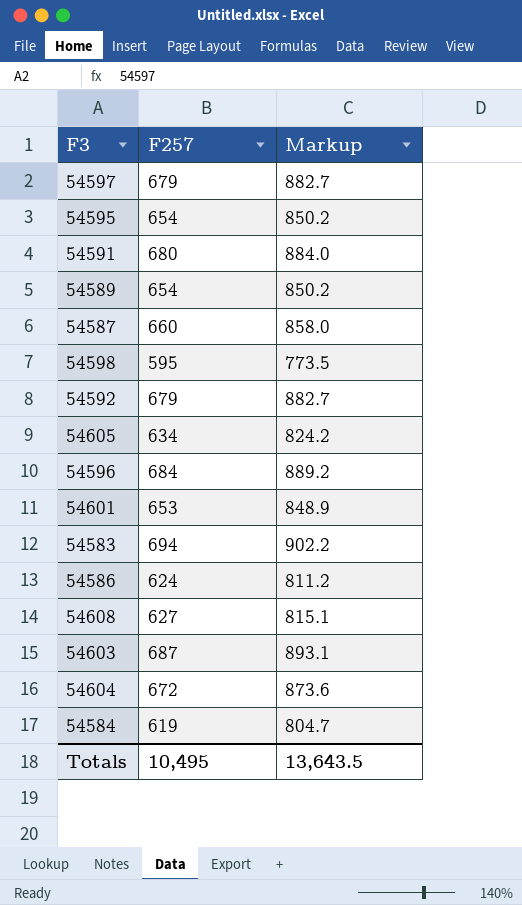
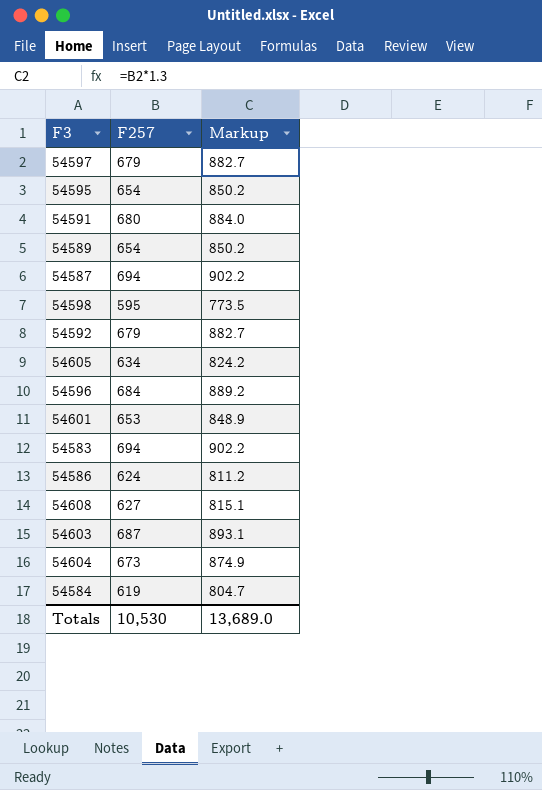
54587 | F257: 660 -> 694
54587 | Markup: 858.0 -> 902.2
54604 | F257: 672 -> 673
54604 | Markup: 873.6 -> 874.9
Totals | F257: 10,495 -> 10,530
Totals | Markup: 13,643.5 -> 13,689.0

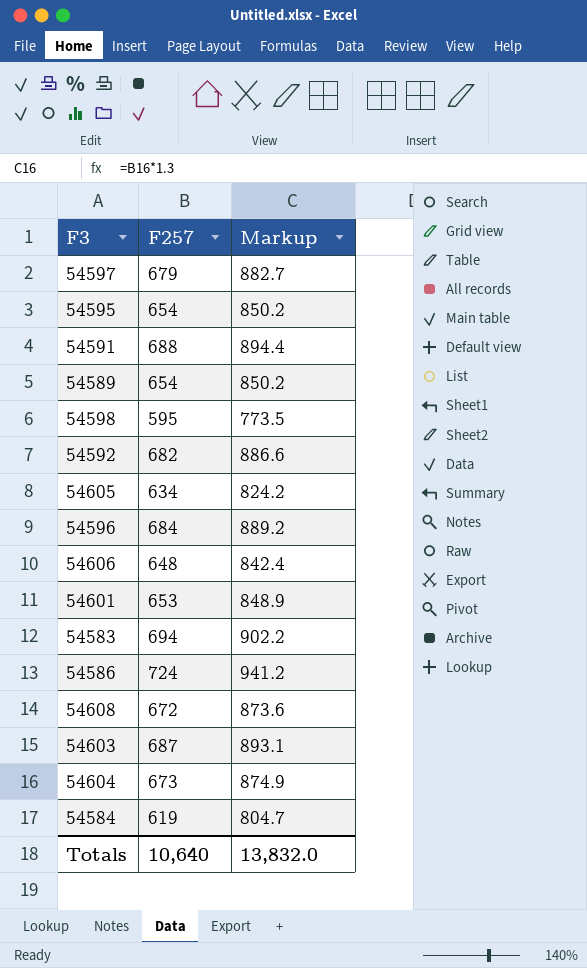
row 54587: 694 | 902.2 -> none
54591 | F257: 680 -> 688
54591 | Markup: 884.0 -> 894.4
54592 | F257: 679 -> 682
54592 | Markup: 882.7 -> 886.6
row 54606: none -> 648 | 842.4
54586 | F257: 624 -> 724
54586 | Markup: 811.2 -> 941.2
54608 | F257: 627 -> 672
54608 | Markup: 815.1 -> 873.6
Totals | F257: 10,530 -> 10,640
Totals | Markup: 13,689.0 -> 13,832.0

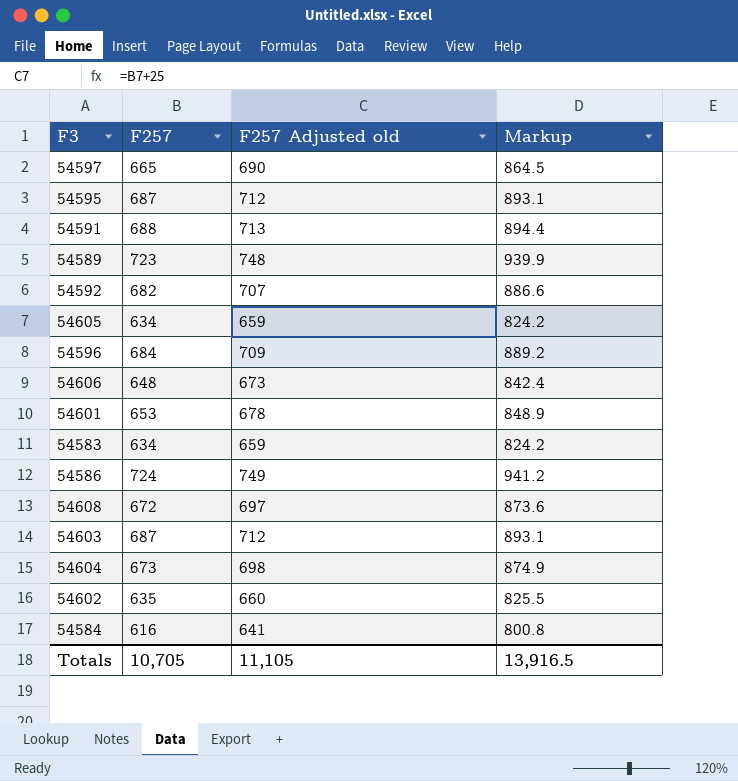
column F257 Adjusted old | formula: none -> [F257] + 25
row 54598: 595 | 773.5 -> none
54597 | F257: 679 -> 665
54597 | Markup: 882.7 -> 864.5
54595 | F257: 654 -> 687
54595 | Markup: 850.2 -> 893.1
54589 | F257: 654 -> 723
54589 | Markup: 850.2 -> 939.9
54583 | F257: 694 -> 634
54583 | Markup: 902.2 -> 824.2
row 54602: none -> 635 | 660 | 825.5
54584 | F257: 619 -> 616
54584 | Markup: 804.7 -> 800.8
Totals | F257: 10,640 -> 10,705
Totals | Markup: 13,832.0 -> 13,916.5

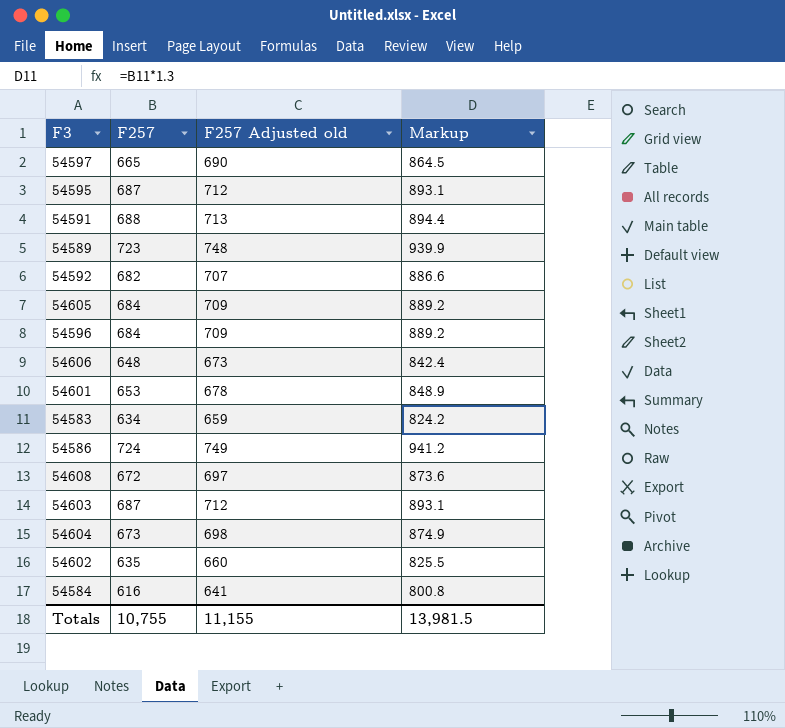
54605 | F257: 634 -> 684
54605 | F257 Adjusted old: 659 -> 709
54605 | Markup: 824.2 -> 889.2
Totals | F257: 10,705 -> 10,755
Totals | F257 Adjusted old: 11,105 -> 11,155
Totals | Markup: 13,916.5 -> 13,981.5

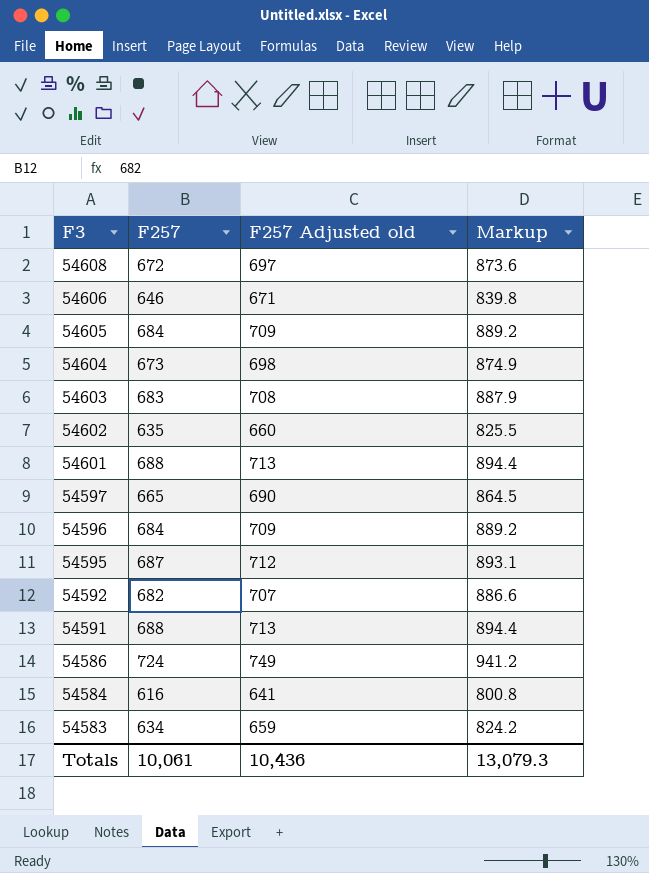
row order: none -> F3 descending
row 54589: 723 | 748 | 939.9 -> none
54606 | F257: 648 -> 646
54606 | F257 Adjusted old: 673 -> 671
54606 | Markup: 842.4 -> 839.8
54603 | F257: 687 -> 683
54603 | F257 Adjusted old: 712 -> 708
54603 | Markup: 893.1 -> 887.9
54601 | F257: 653 -> 688
54601 | F257 Adjusted old: 678 -> 713
54601 | Markup: 848.9 -> 894.4
Totals | F257: 10,755 -> 10,061
Totals | F257 Adjusted old: 11,155 -> 10,436
Totals | Markup: 13,981.5 -> 13,079.3

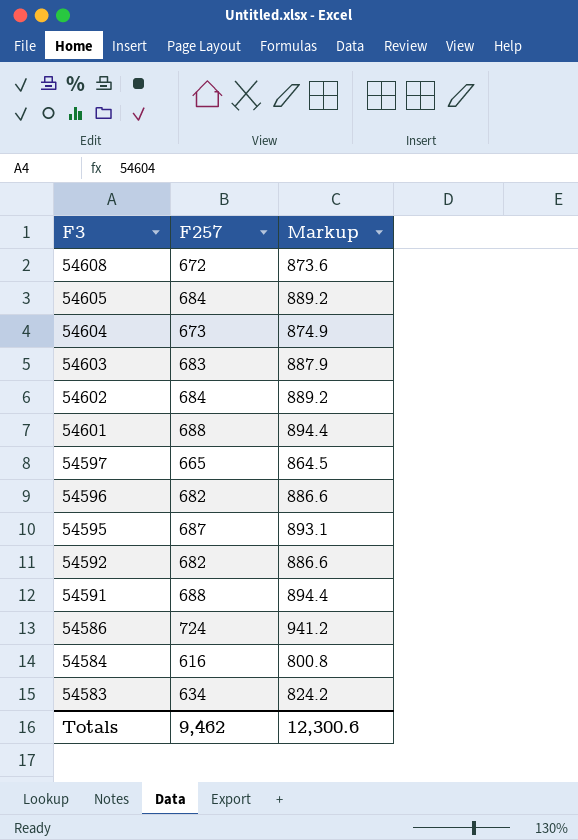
column F257 Adjusted old | formula: [F257] + 25 -> none
row 54606: 646 | 671 | 839.8 -> none
54602 | F257: 635 -> 684
54602 | Markup: 825.5 -> 889.2
54596 | F257: 684 -> 682
54596 | Markup: 889.2 -> 886.6
Totals | F257: 10,061 -> 9,462
Totals | Markup: 13,079.3 -> 12,300.6

